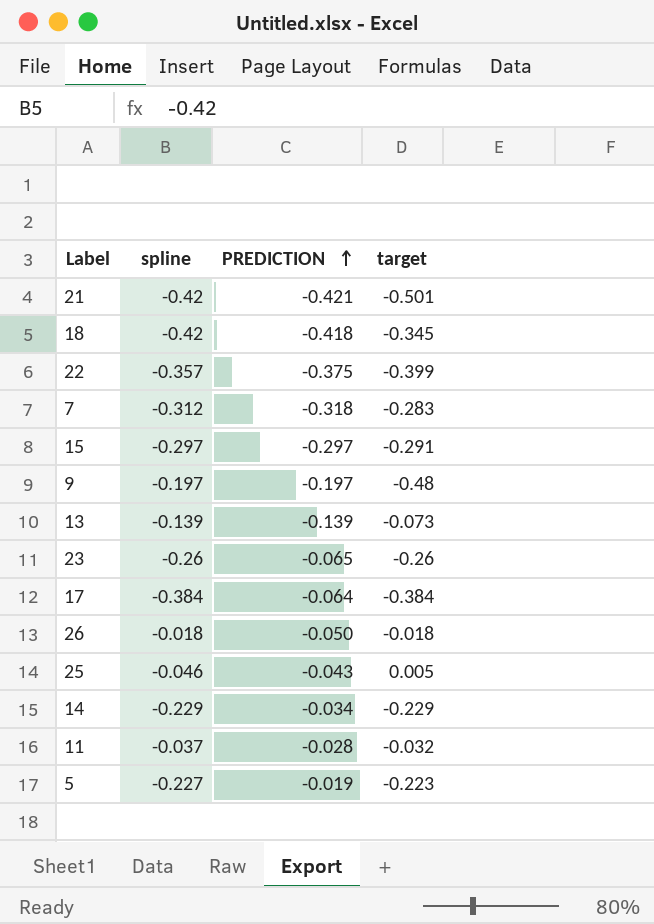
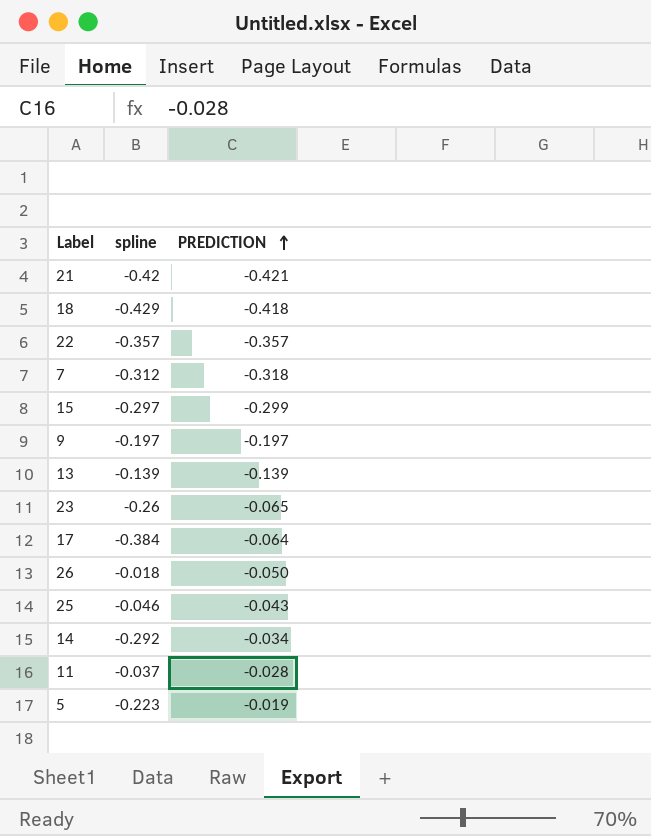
column target | position: 4 -> none
18 | spline: -0.42 -> -0.429
22 | PREDICTION: -0.375 -> -0.357
15 | PREDICTION: -0.297 -> -0.299
14 | spline: -0.229 -> -0.292
5 | spline: -0.227 -> -0.223

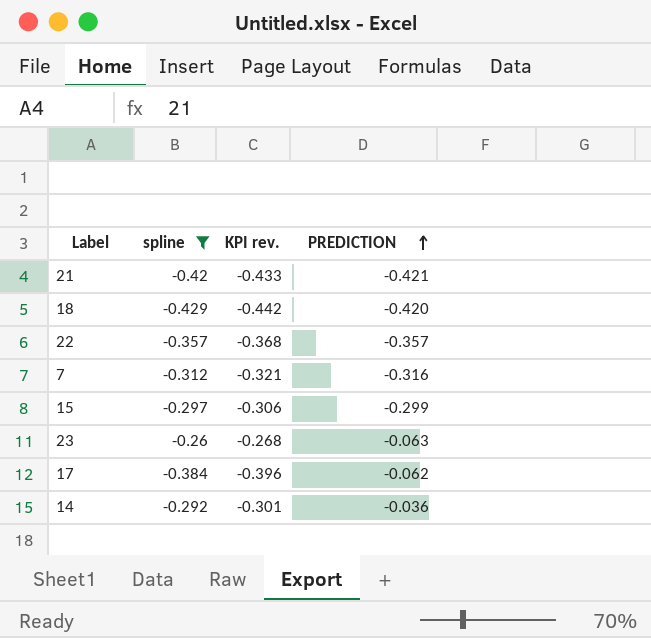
filter: none -> spline <= -0.26
column KPI rev. | formula: none -> [spline] * 1.03
18 | PREDICTION: -0.418 -> -0.420
7 | PREDICTION: -0.318 -> -0.316
23 | PREDICTION: -0.065 -> -0.063
17 | PREDICTION: -0.064 -> -0.062
14 | PREDICTION: -0.034 -> -0.036

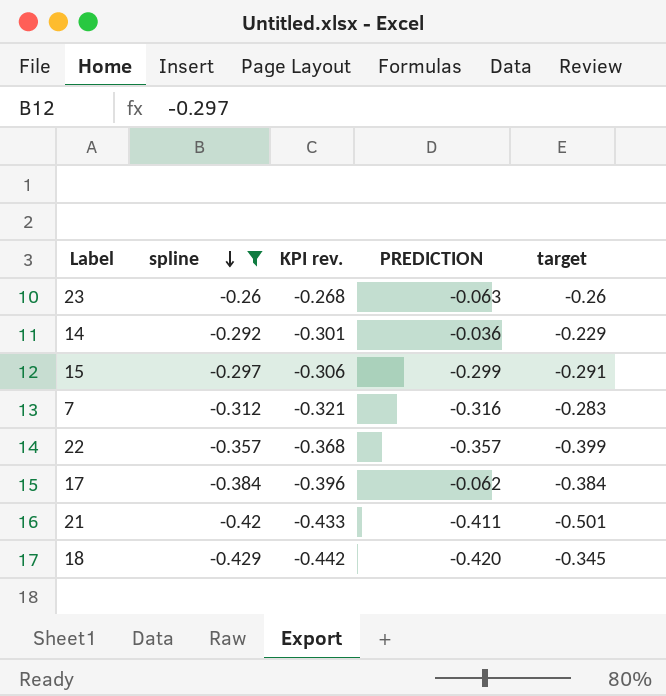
row order: PREDICTION ascending -> spline descending
column target | position: none -> 5
21 | PREDICTION: -0.421 -> -0.411

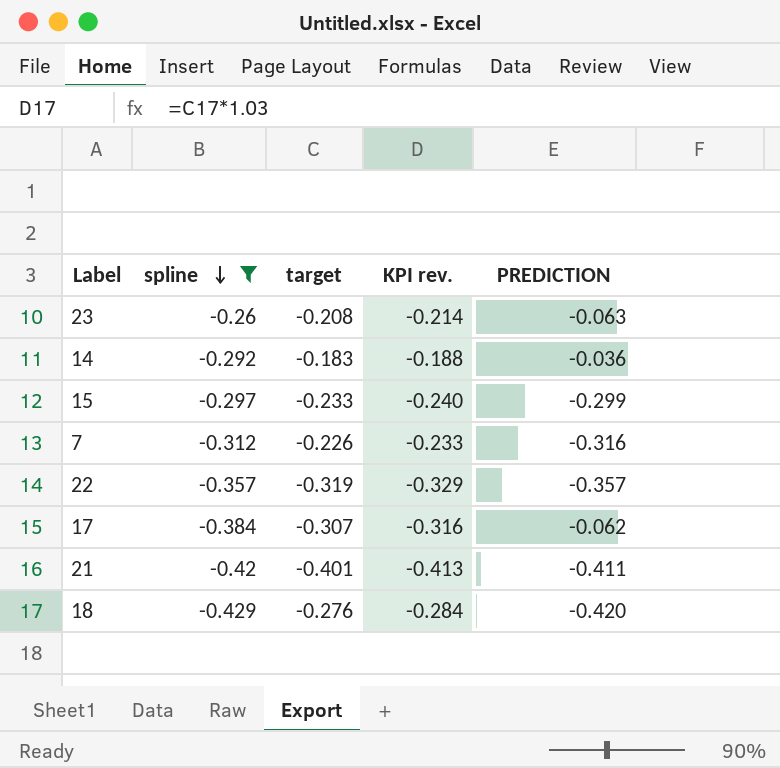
column target | position: 5 -> 3
column KPI rev. | formula: [spline] * 1.03 -> [target] * 1.03
23 | target: -0.26 -> -0.208
14 | target: -0.229 -> -0.183
15 | target: -0.291 -> -0.233
7 | target: -0.283 -> -0.226
22 | target: -0.399 -> -0.319
17 | target: -0.384 -> -0.307
21 | target: -0.501 -> -0.401
18 | target: -0.345 -> -0.276

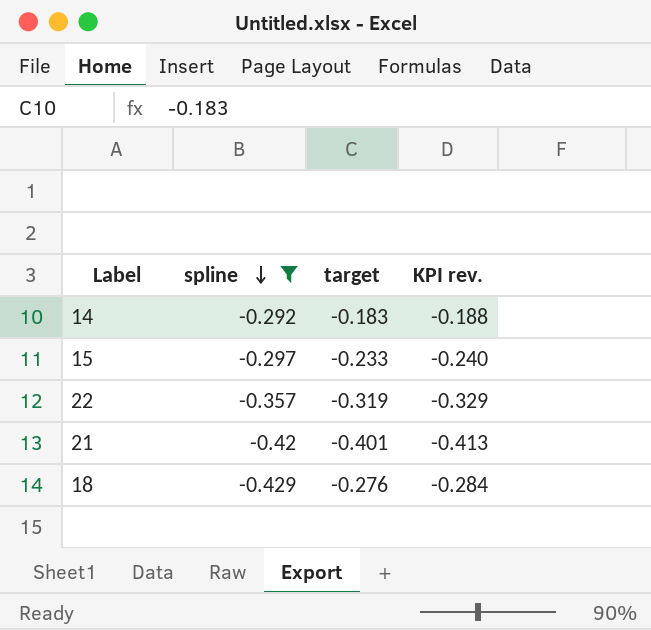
column PREDICTION | position: 5 -> none
row 23: -0.26 | -0.208 | -0.214 | -0.063 -> none
row 7: -0.312 | -0.226 | -0.233 | -0.316 -> none
row 17: -0.384 | -0.307 | -0.316 | -0.062 -> none

